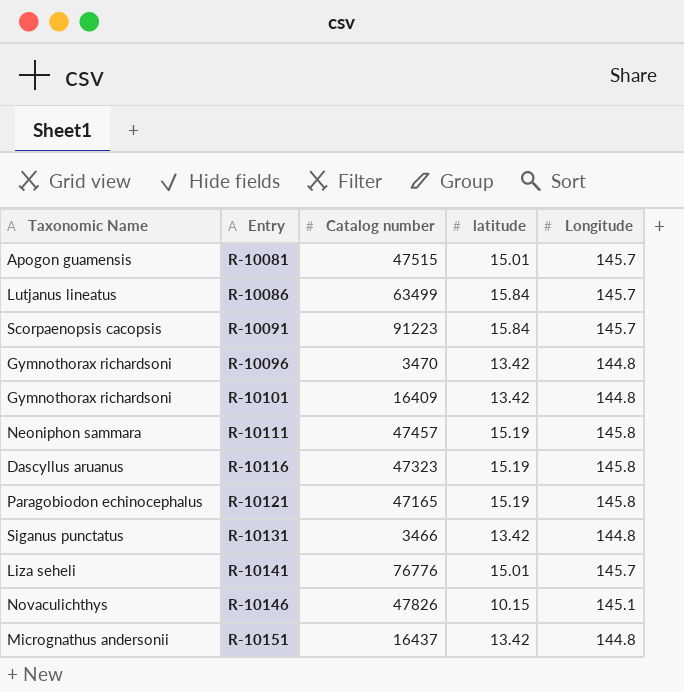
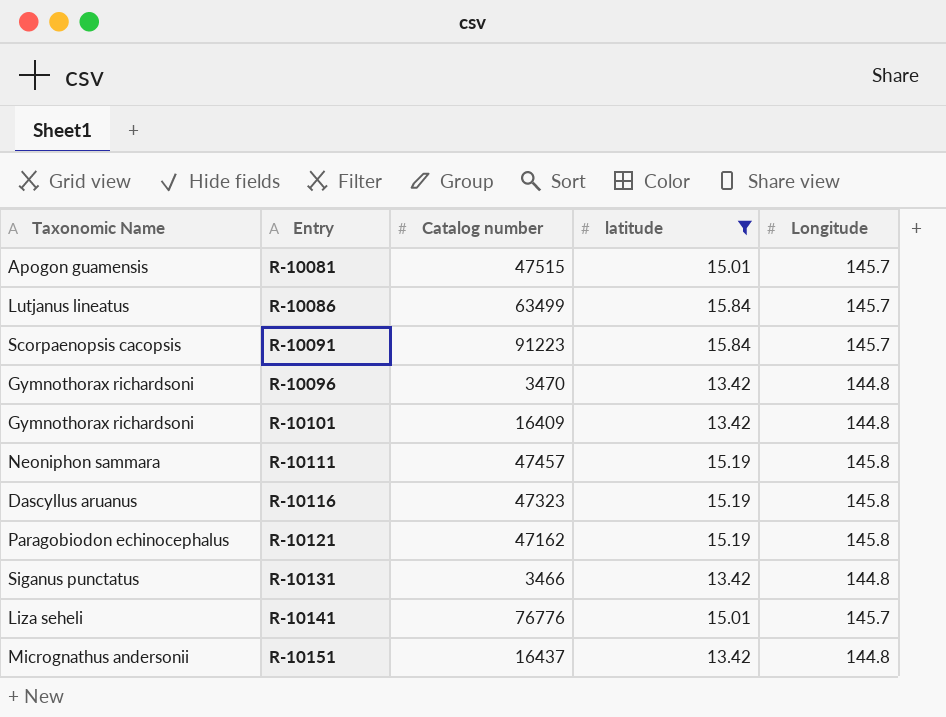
filter: none -> latitude != 10.15
R-10121 | Catalog number: 47165 -> 47162

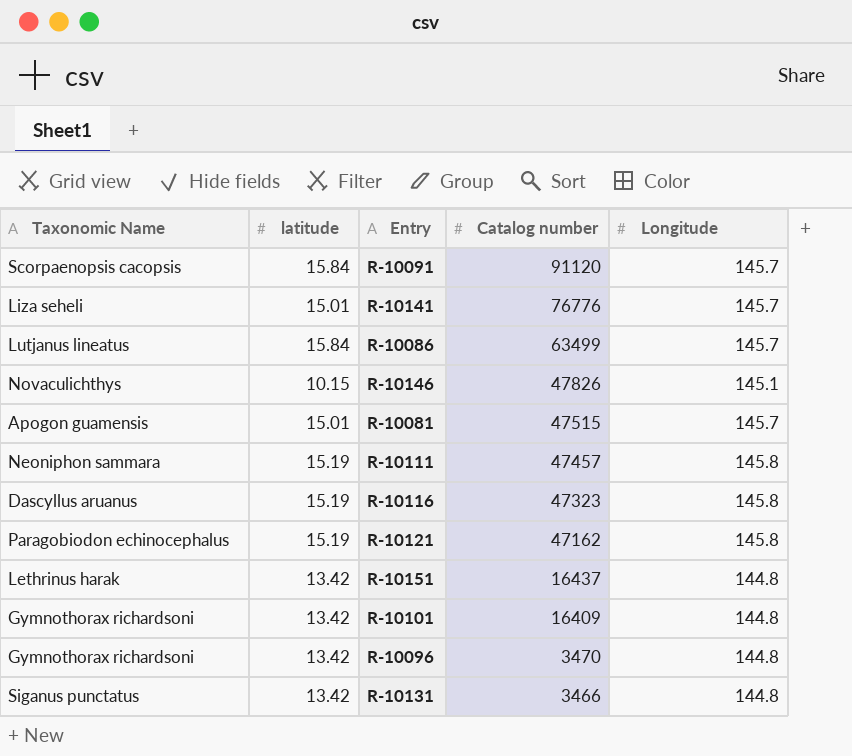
filter: latitude != 10.15 -> none
row order: Entry ascending -> Catalog number descending
column latitude | position: 4 -> 2
R-10091 | Catalog number: 91223 -> 91120
R-10151 | Taxonomic Name: Micrognathus andersonii -> Lethrinus harak

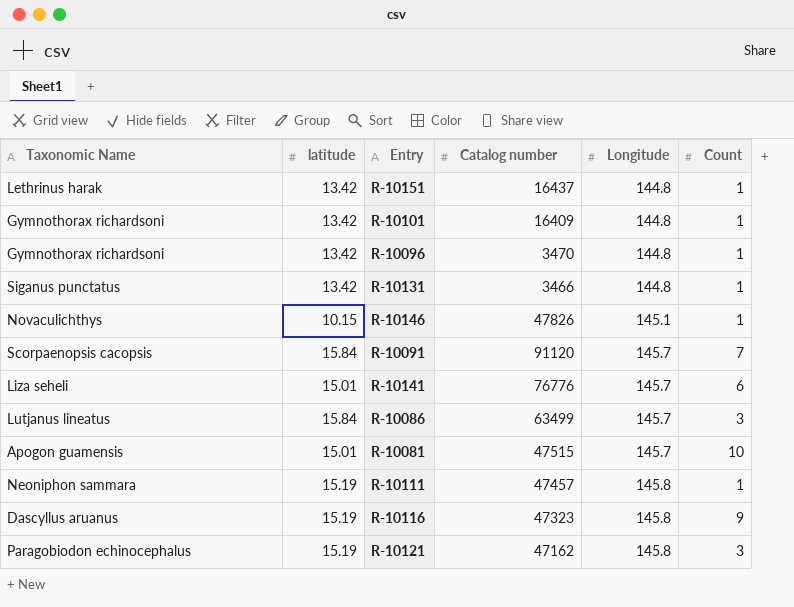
row order: Catalog number descending -> Longitude ascending
column Count | position: none -> 6

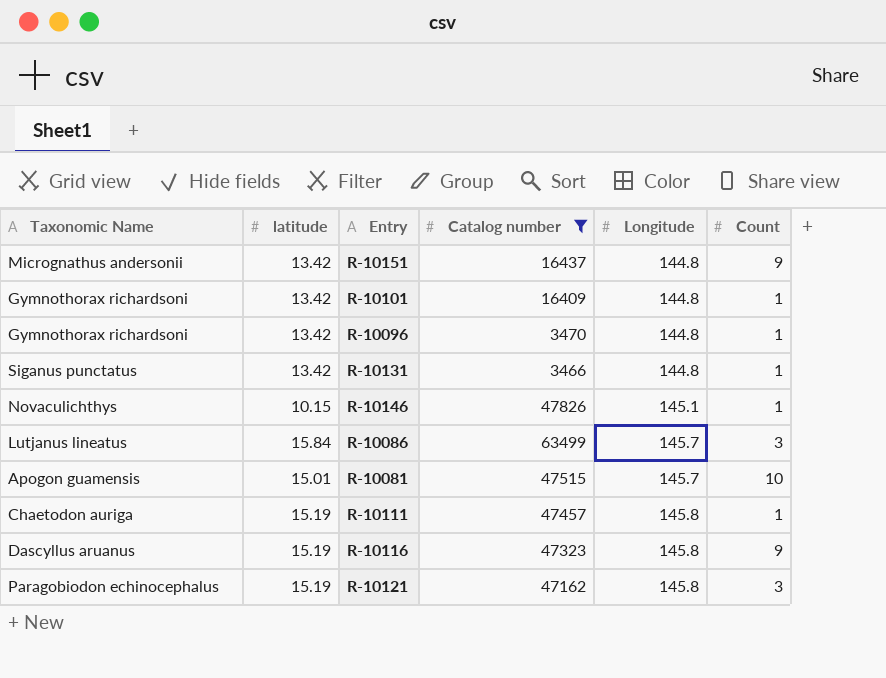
filter: none -> Catalog number <= 63499
R-10151 | Taxonomic Name: Lethrinus harak -> Micrognathus andersonii
R-10151 | Count: 1 -> 9
R-10111 | Taxonomic Name: Neoniphon sammara -> Chaetodon auriga

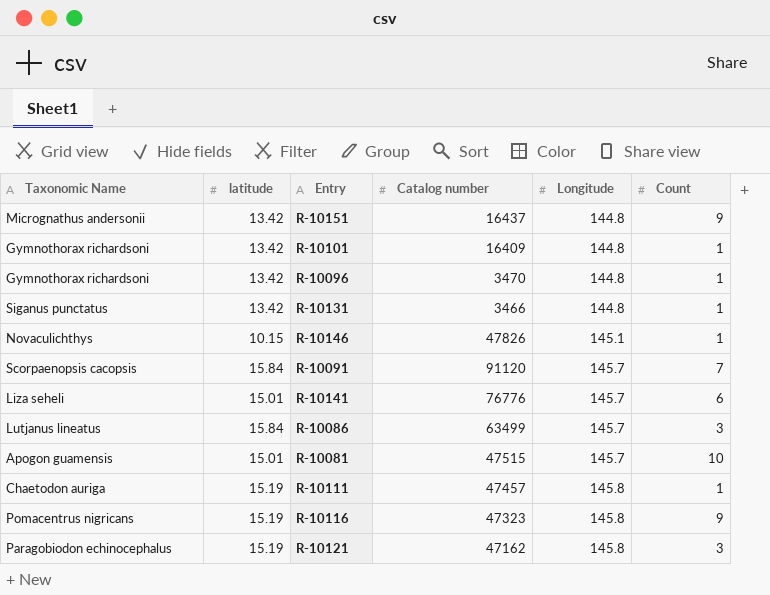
filter: Catalog number <= 63499 -> none
R-10116 | Taxonomic Name: Dascyllus aruanus -> Pomacentrus nigricans

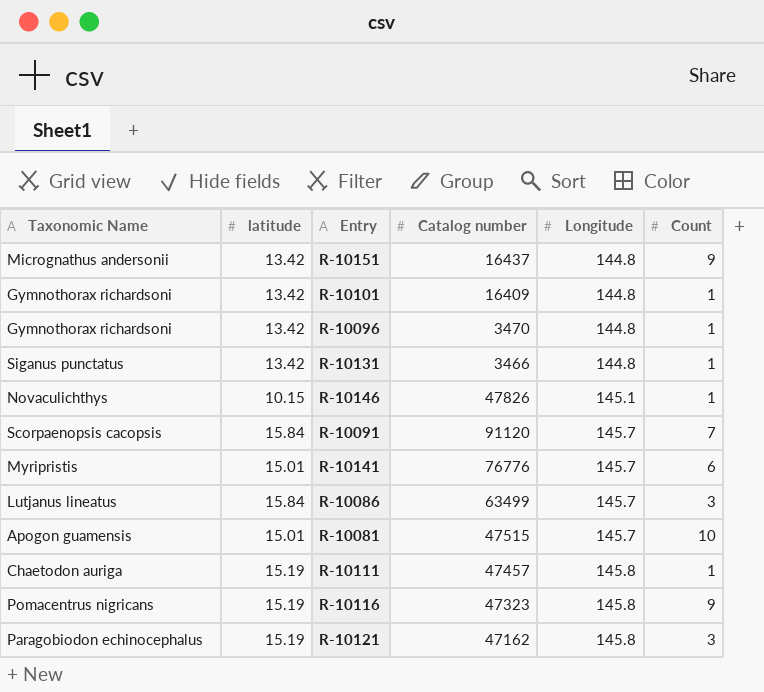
R-10141 | Taxonomic Name: Liza seheli -> Myripristis

